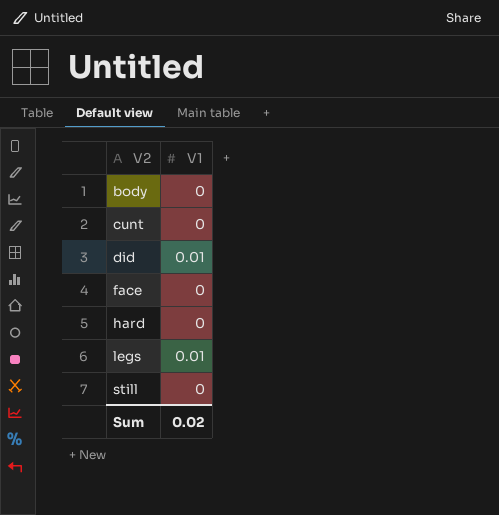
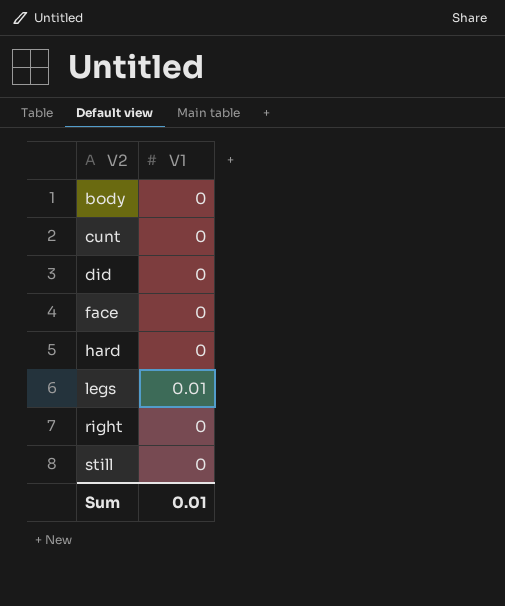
did | V1: 0.01 -> 0
row right: none -> 0
Sum | V1: 0.02 -> 0.01

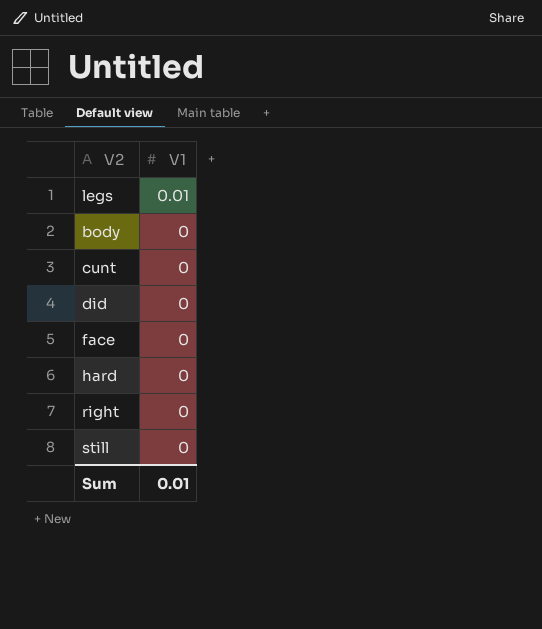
row order: V2 ascending -> V1 descending

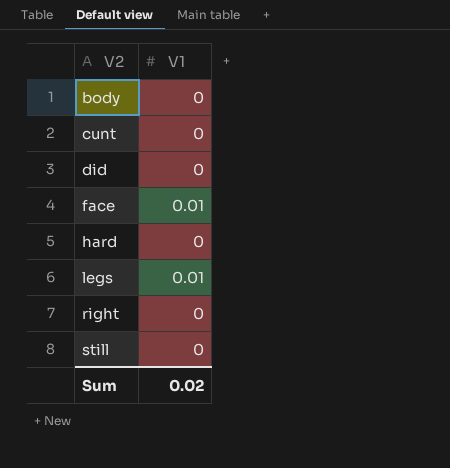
row order: V1 descending -> V2 ascending
face | V1: 0 -> 0.01
Sum | V1: 0.01 -> 0.02

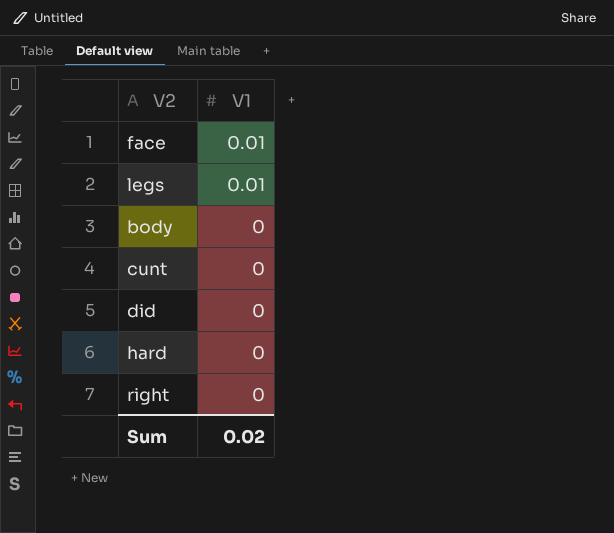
row order: V2 ascending -> V1 descending
row still: 0 -> none

